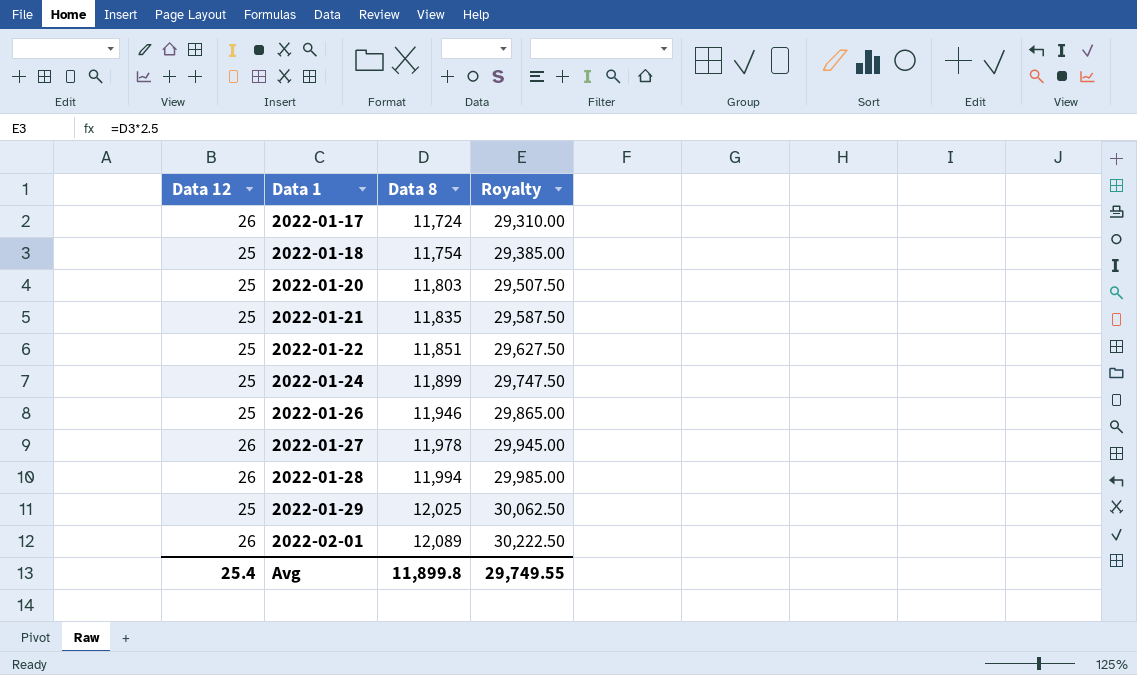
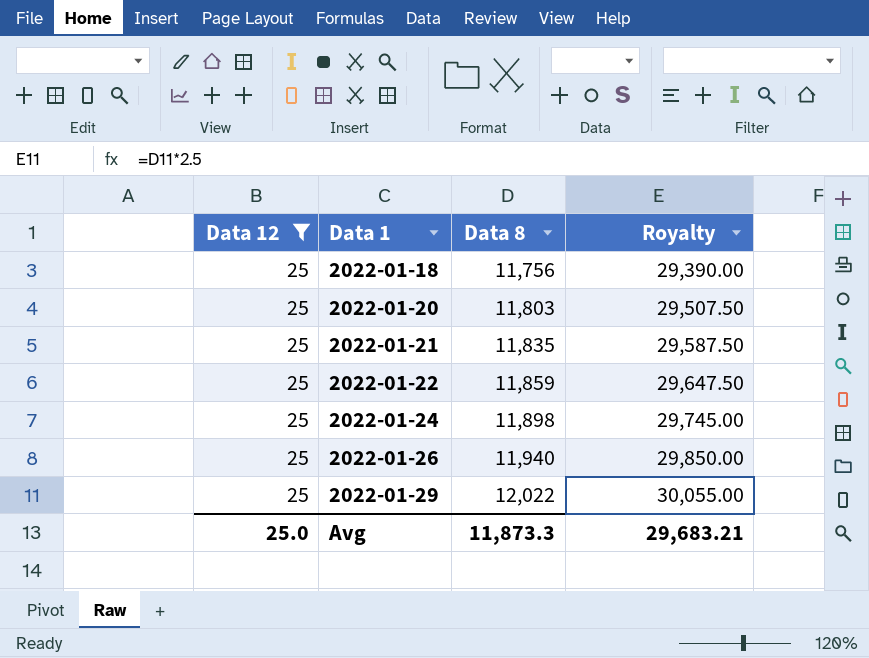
filter: none -> Data 12 = 25
2022-01-18 | Data 8: 11,754 -> 11,756
2022-01-18 | Royalty: 29,385.00 -> 29,390.00
2022-01-22 | Data 8: 11,851 -> 11,859
2022-01-22 | Royalty: 29,627.50 -> 29,647.50
2022-01-24 | Data 8: 11,899 -> 11,898
2022-01-24 | Royalty: 29,747.50 -> 29,745.00
2022-01-26 | Data 8: 11,946 -> 11,940
2022-01-26 | Royalty: 29,865.00 -> 29,850.00
2022-01-29 | Data 8: 12,025 -> 12,022
2022-01-29 | Royalty: 30,062.50 -> 30,055.00
Avg | Data 12: 25.4 -> 25.0
Avg | Data 8: 11,899.8 -> 11,873.3
Avg | Royalty: 29,749.55 -> 29,683.21

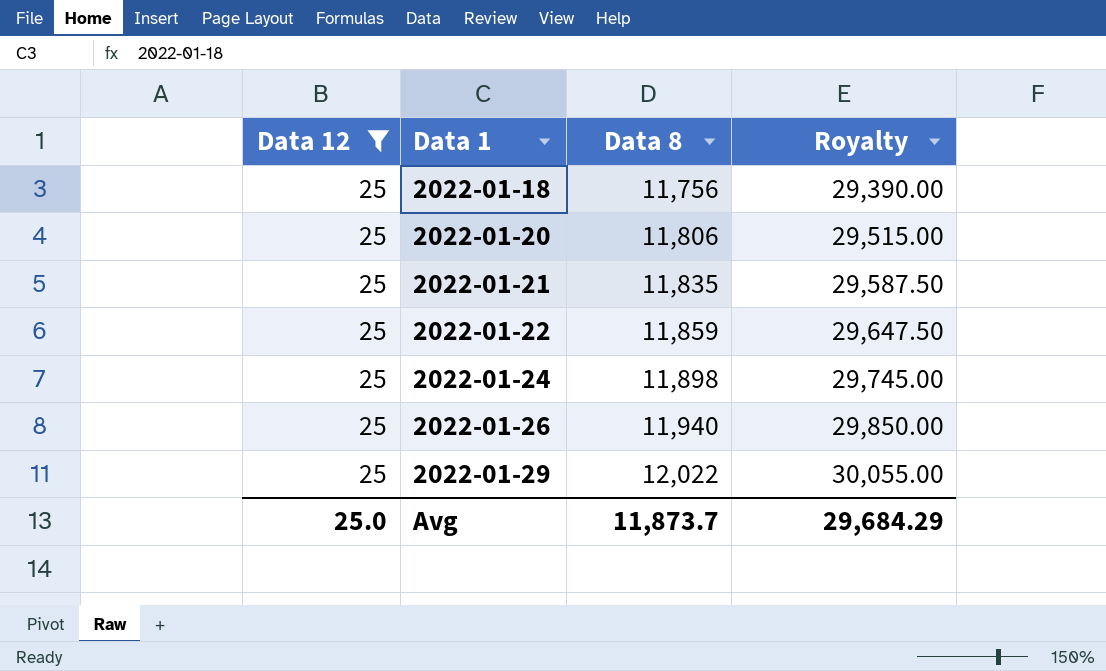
2022-01-20 | Data 8: 11,803 -> 11,806
2022-01-20 | Royalty: 29,507.50 -> 29,515.00
Avg | Data 8: 11,873.3 -> 11,873.7
Avg | Royalty: 29,683.21 -> 29,684.29

